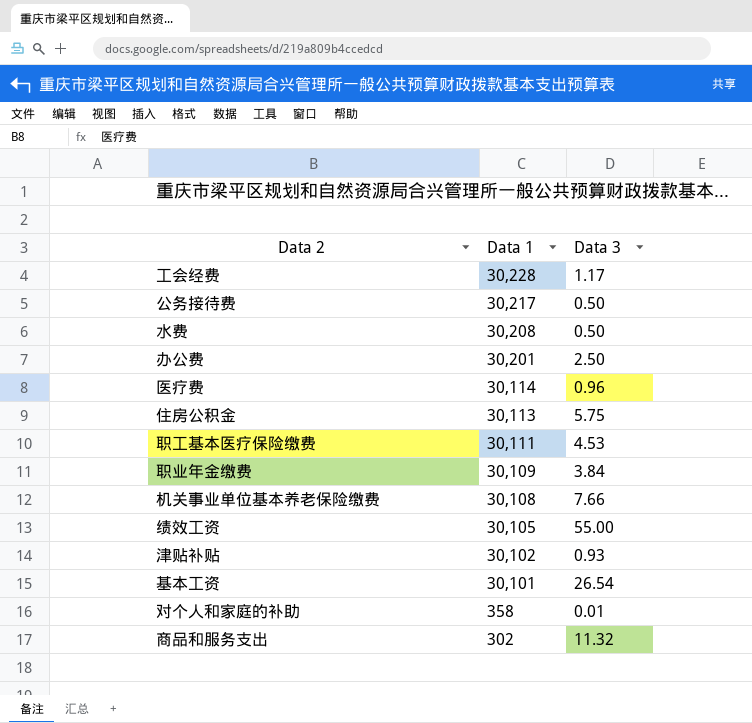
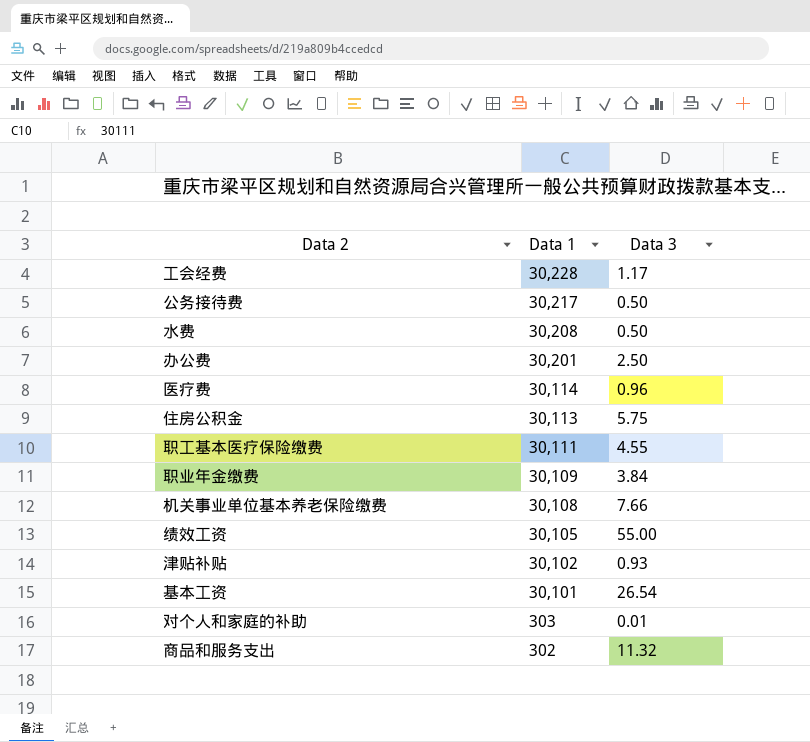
职工基本医疗保险缴费 | Data 3: 4.53 -> 4.55
对个人和家庭的补助 | Data 1: 358 -> 303

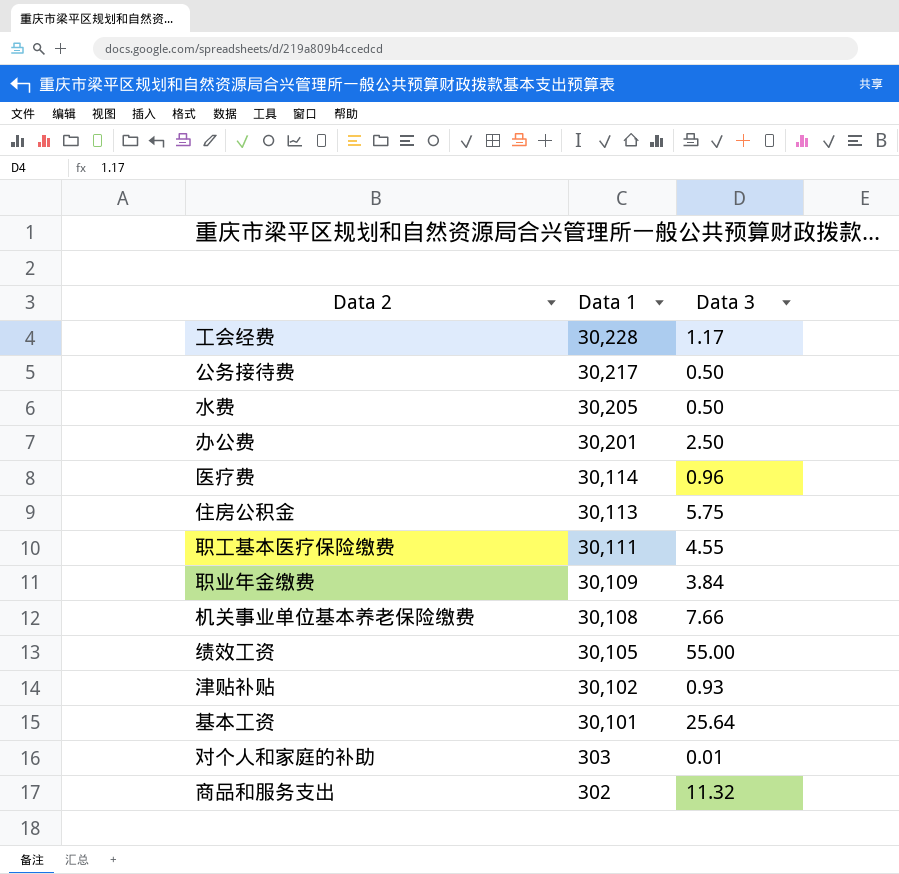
水费 | Data 1: 30,208 -> 30,205
基本工资 | Data 3: 26.54 -> 25.64

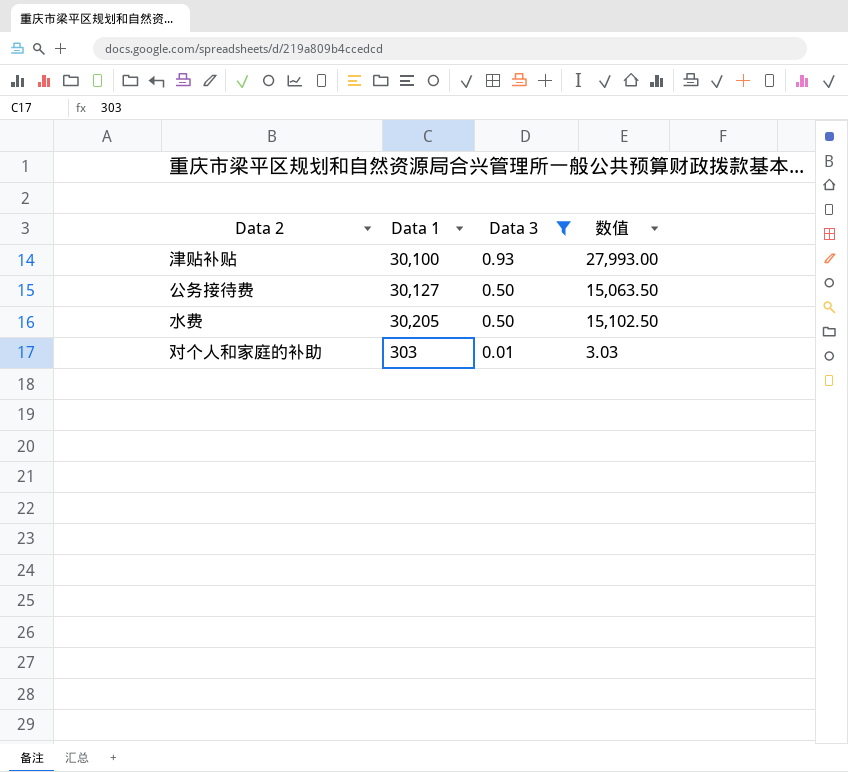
filter: none -> Data 3 <= 0.93
row order: Data 1 descending -> Data 3 descending
column 数值 | formula: none -> [Data 1] * [Data 3]
津贴补贴 | Data 1: 30,102 -> 30,100
公务接待费 | Data 1: 30,217 -> 30,127

